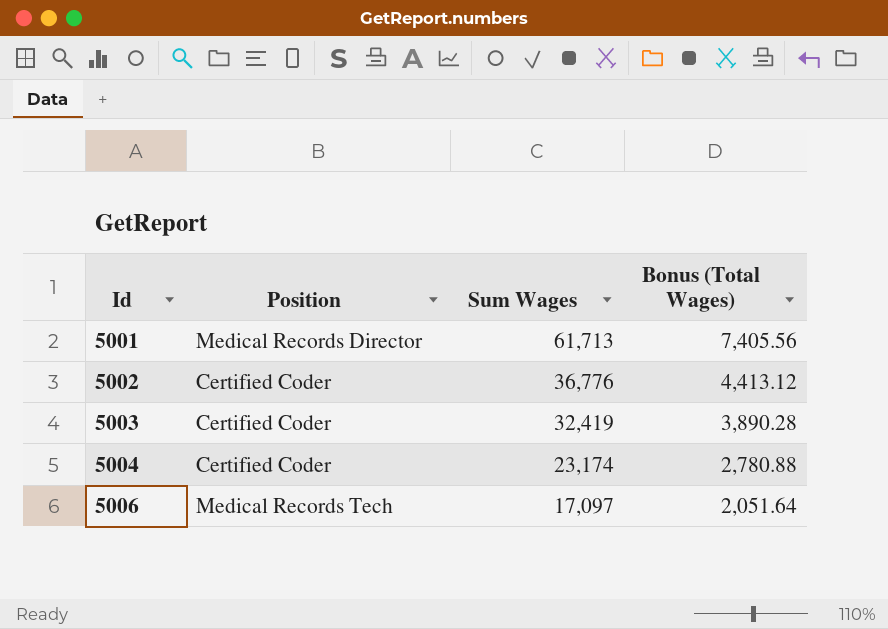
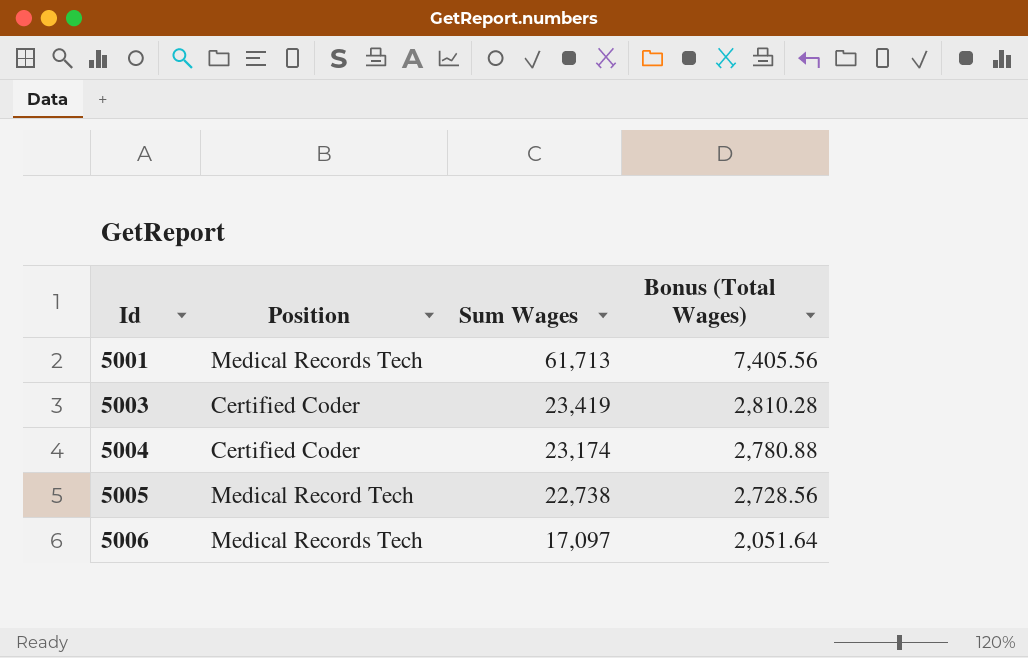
row 5002: Certified Coder | 36,776 | 4,413.12 -> none
5001 | Position: Medical Records Director -> Medical Records Tech
5003 | Sum Wages: 32,419 -> 23,419
5003 | Bonus (Total Wages): 3,890.28 -> 2,810.28
row 5005: none -> Medical Record Tech | 22,738 | 2,728.56

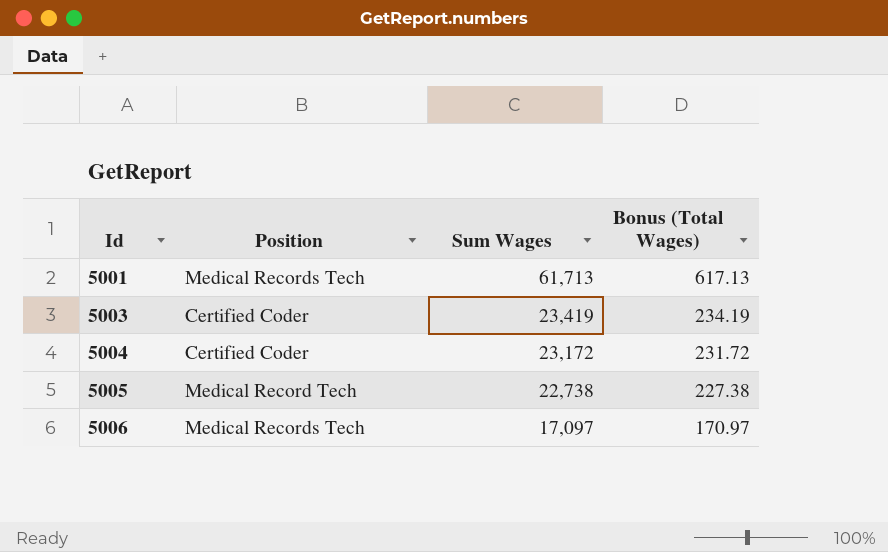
column Bonus (Total Wages) | formula: [Sum Wages] * 0.12 -> [Sum Wages] * 0.01
5004 | Sum Wages: 23,174 -> 23,172

